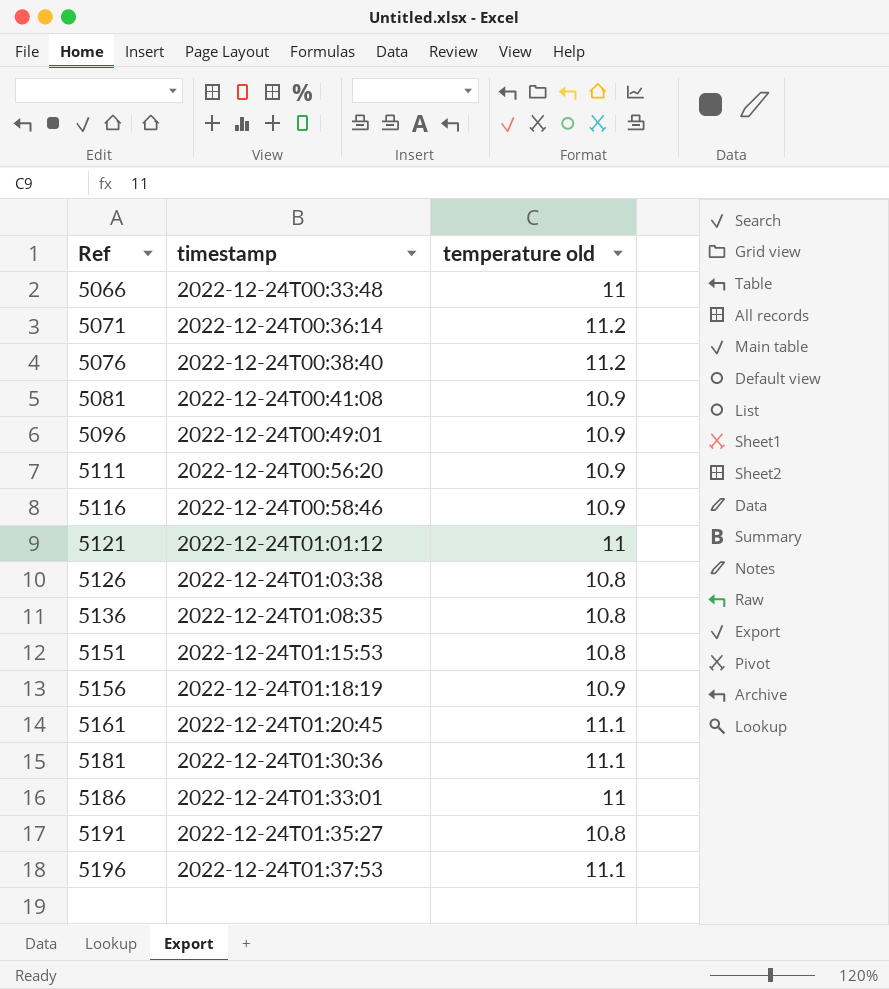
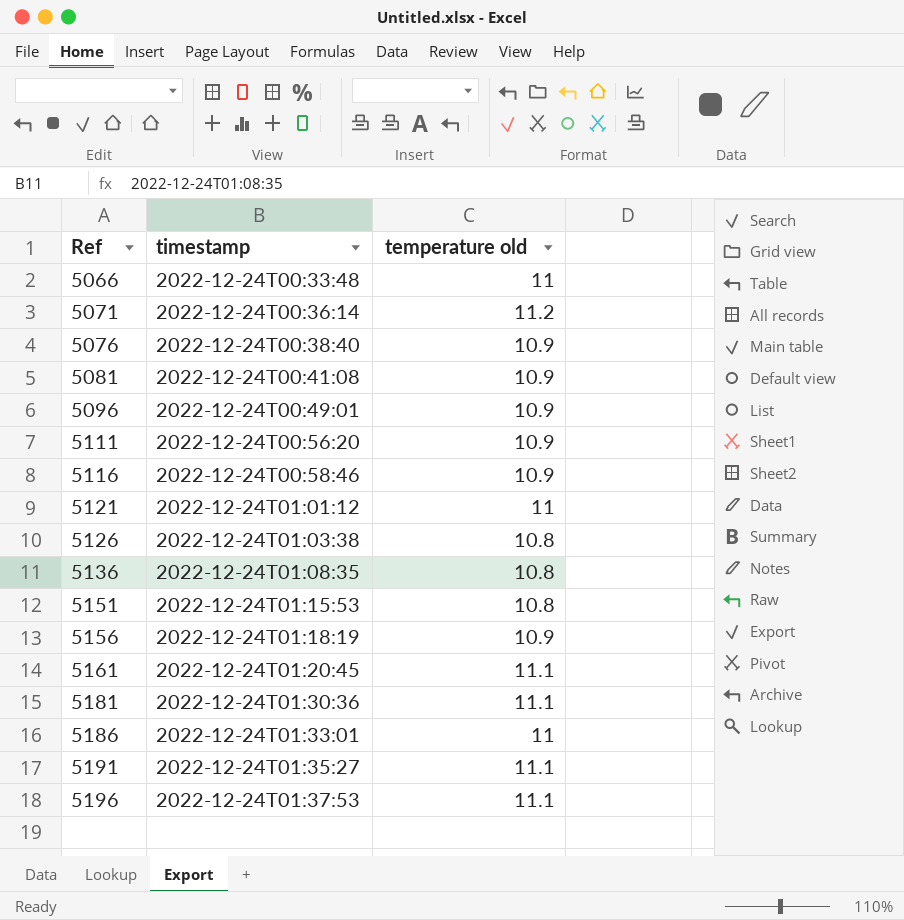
5076 | temperature old: 11.2 -> 10.9
5191 | temperature old: 10.8 -> 11.1

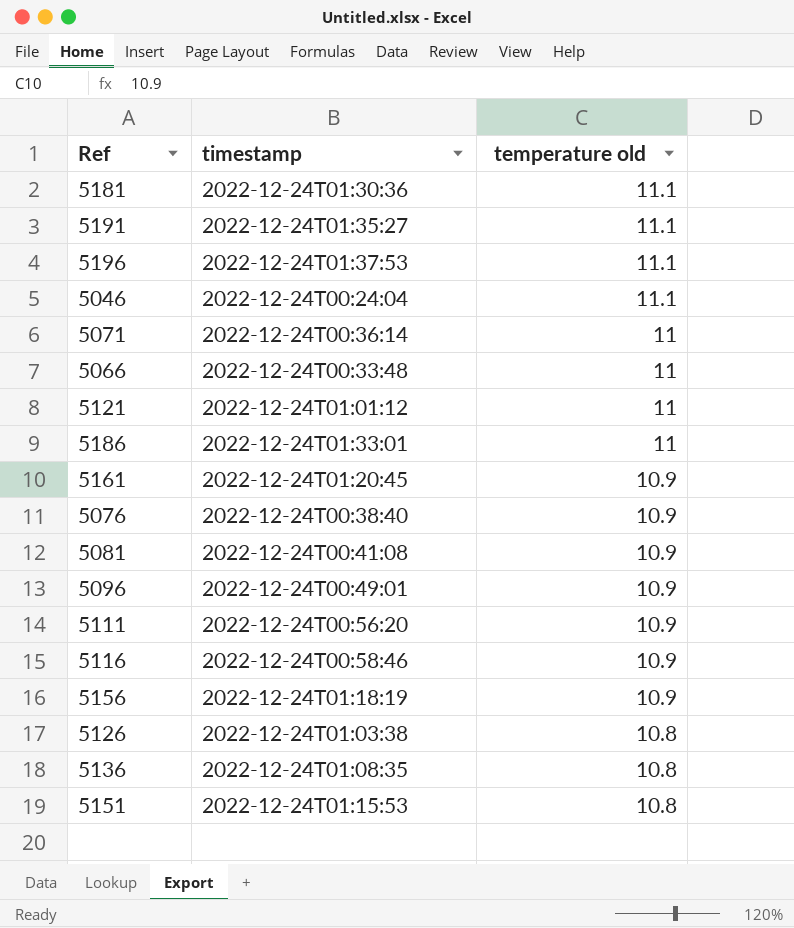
row order: Ref ascending -> temperature old descending
row 5046: none -> 2022-12-24T00:24:04 | 11.1
5071 | temperature old: 11.2 -> 11
5161 | temperature old: 11.1 -> 10.9

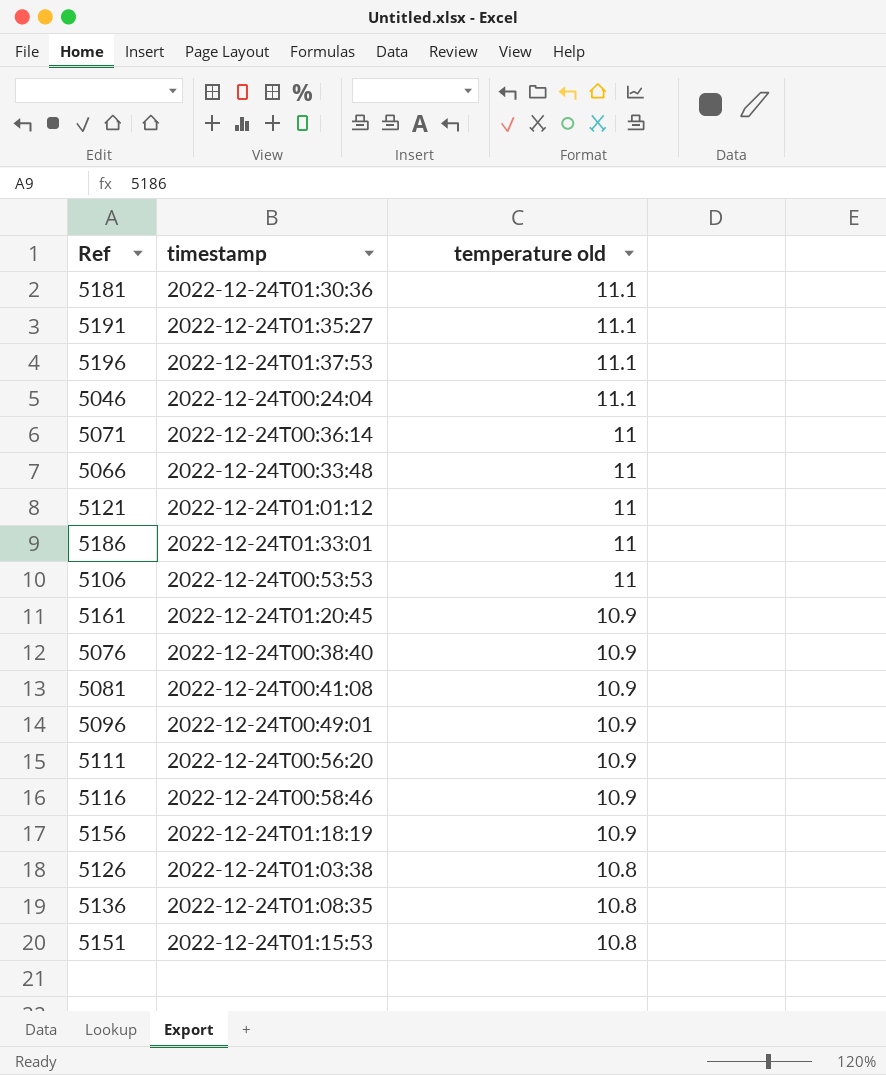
row 5106: none -> 2022-12-24T00:53:53 | 11

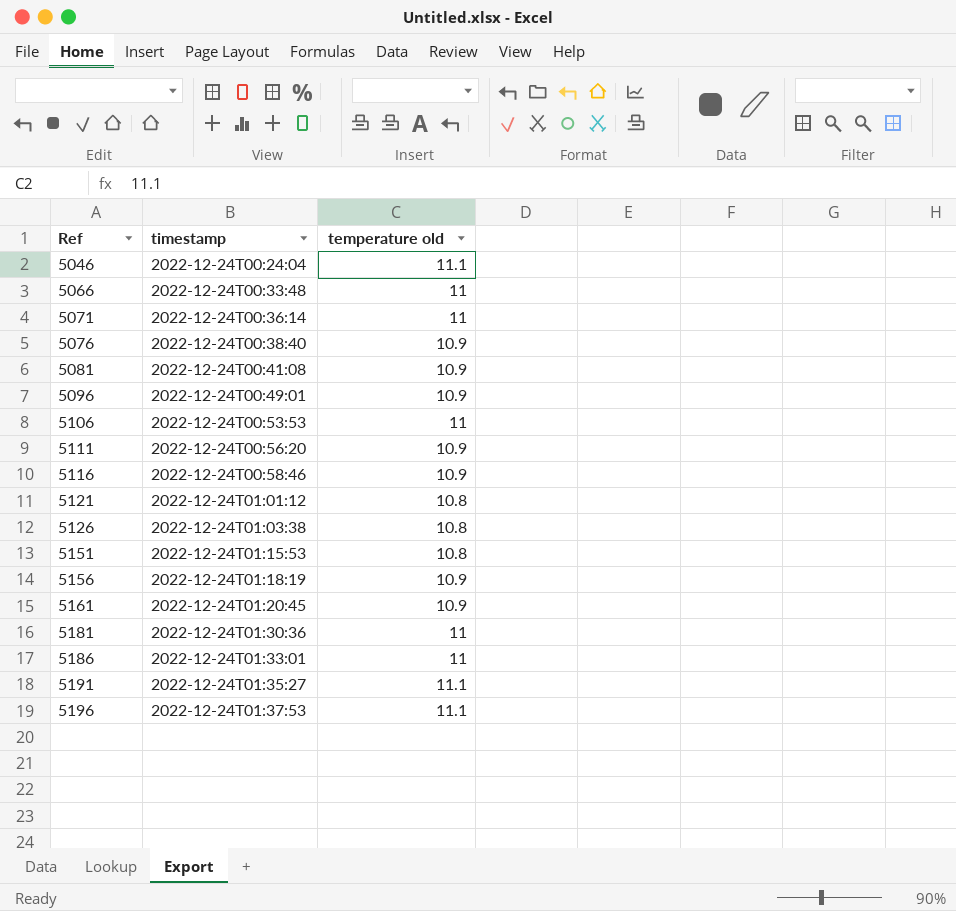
row order: temperature old descending -> Ref ascending
row 5136: 2022-12-24T01:08:35 | 10.8 -> none
5121 | temperature old: 11 -> 10.8
5181 | temperature old: 11.1 -> 11

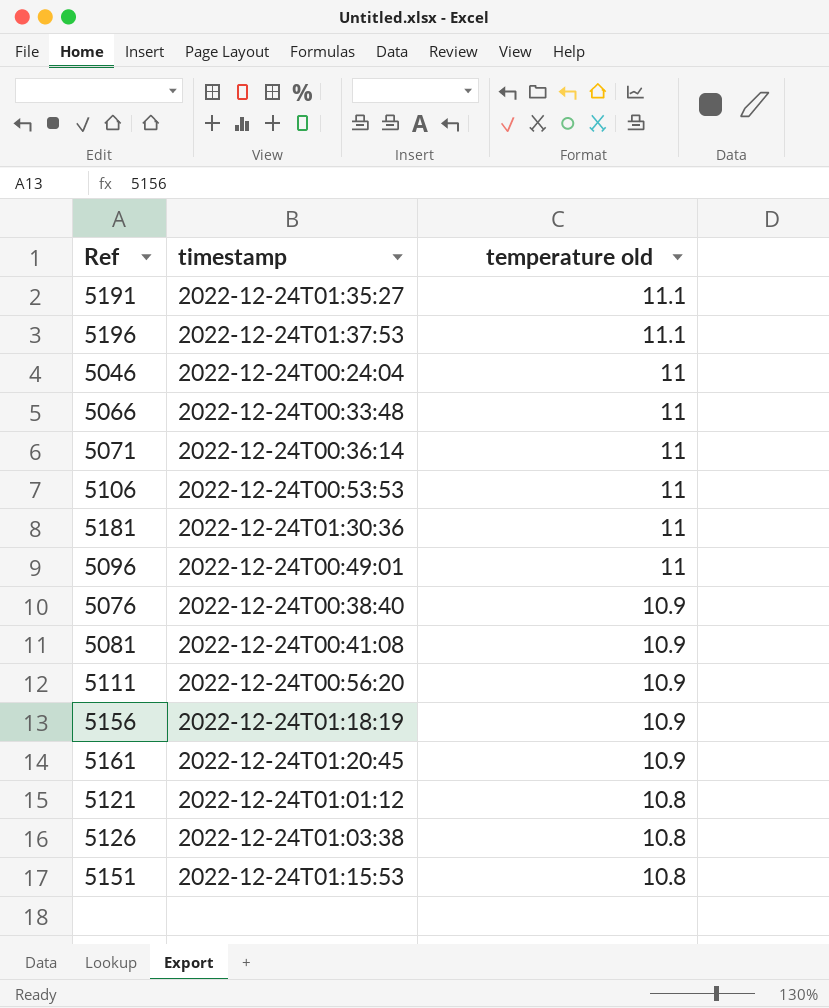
row order: Ref ascending -> temperature old descending
row 5116: 2022-12-24T00:58:46 | 10.9 -> none
row 5186: 2022-12-24T01:33:01 | 11 -> none
5046 | temperature old: 11.1 -> 11
5096 | temperature old: 10.9 -> 11

